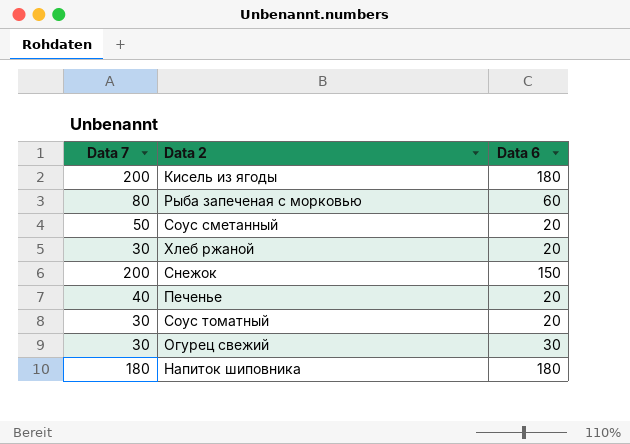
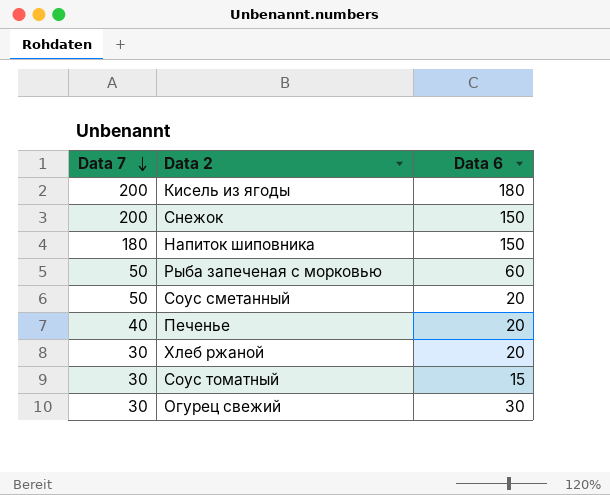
row order: none -> Data 7 descending
Напиток шиповника | Data 6: 180 -> 150
Рыба запеченая с морковью | Data 7: 80 -> 50
Соус томатный | Data 6: 20 -> 15

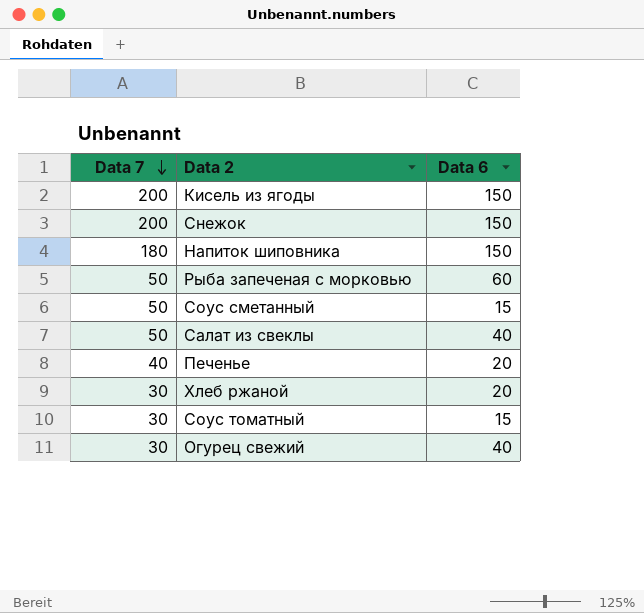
Кисель из ягоды | Data 6: 180 -> 150
Соус сметанный | Data 6: 20 -> 15
row Салат из свеклы: none -> 50 | 40
Огурец свежий | Data 6: 30 -> 40

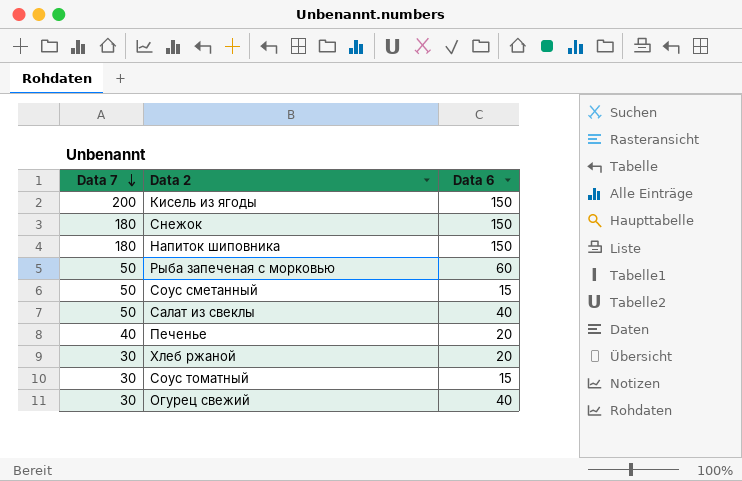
Снежок | Data 7: 200 -> 180

